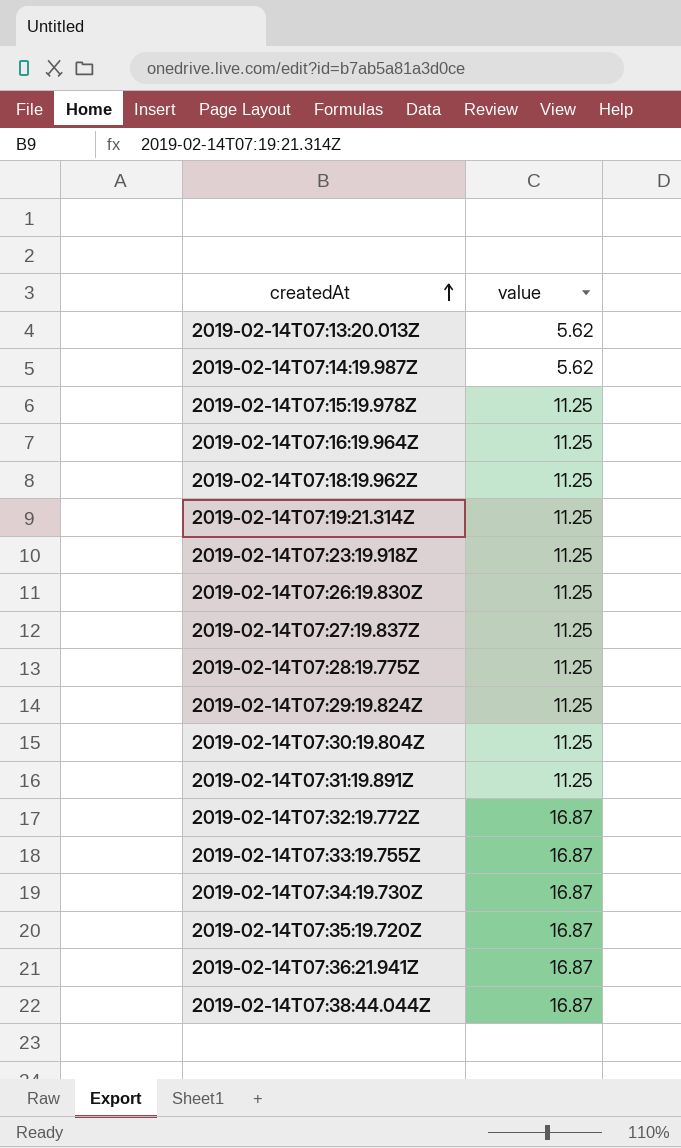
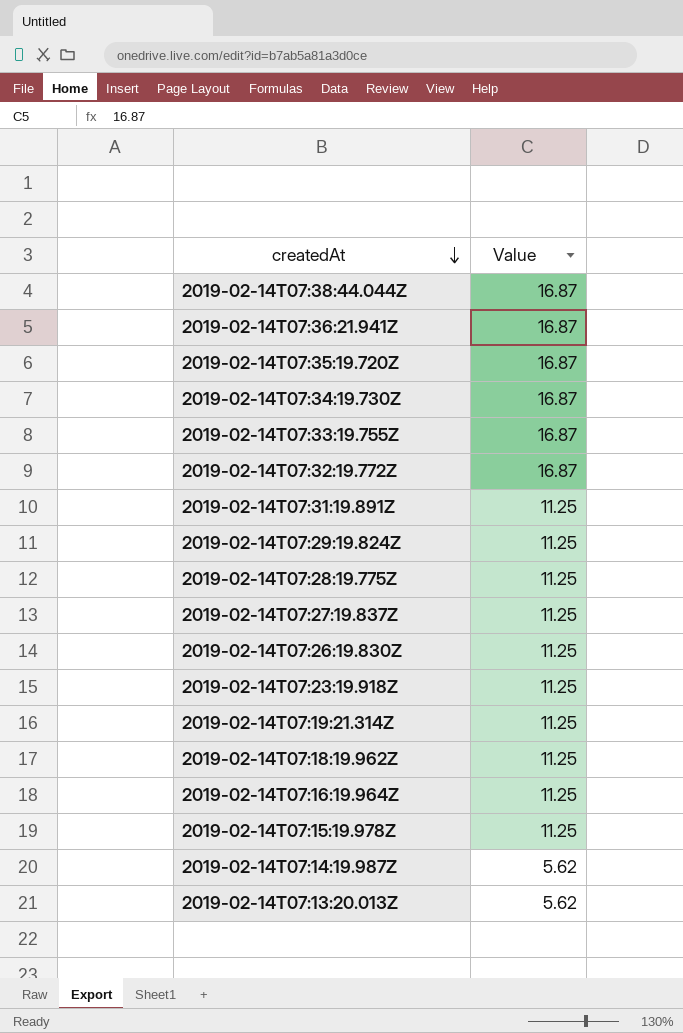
row order: createdAt ascending -> createdAt descending
column name: value -> Value
row 2019-02-14T07:30:19.804Z: 11.25 -> none

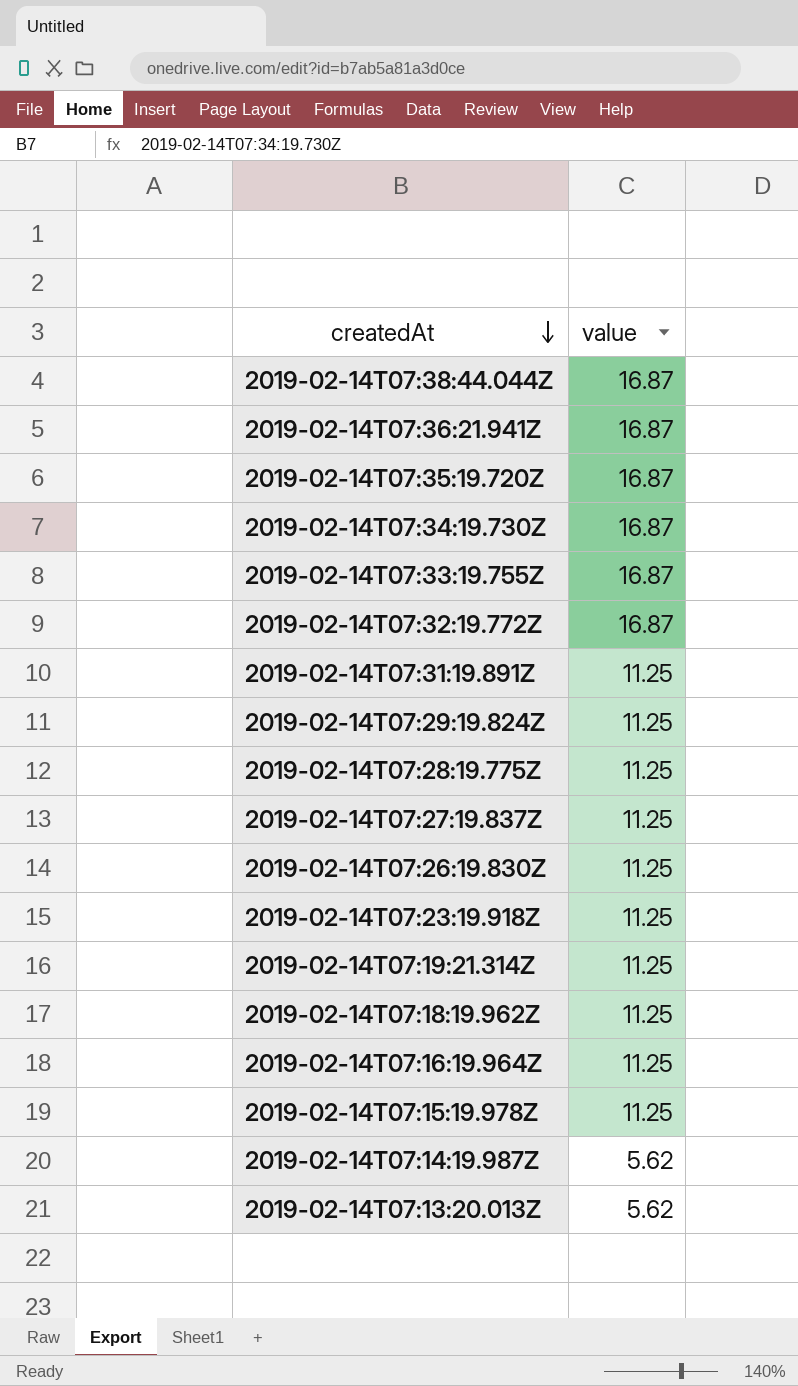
column name: Value -> value

